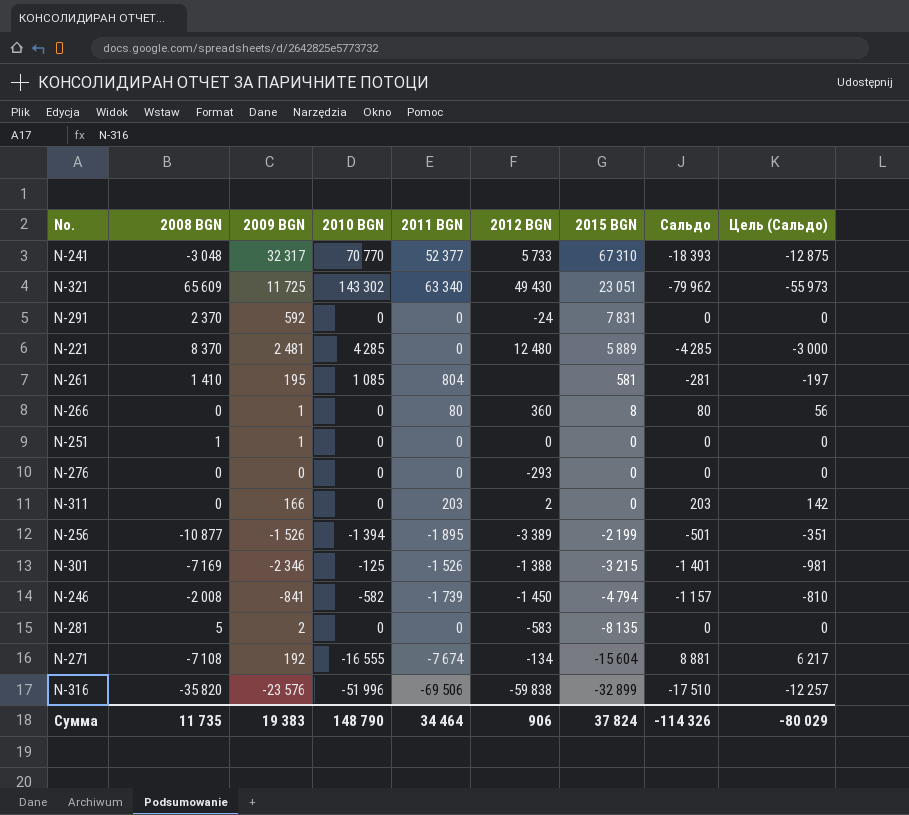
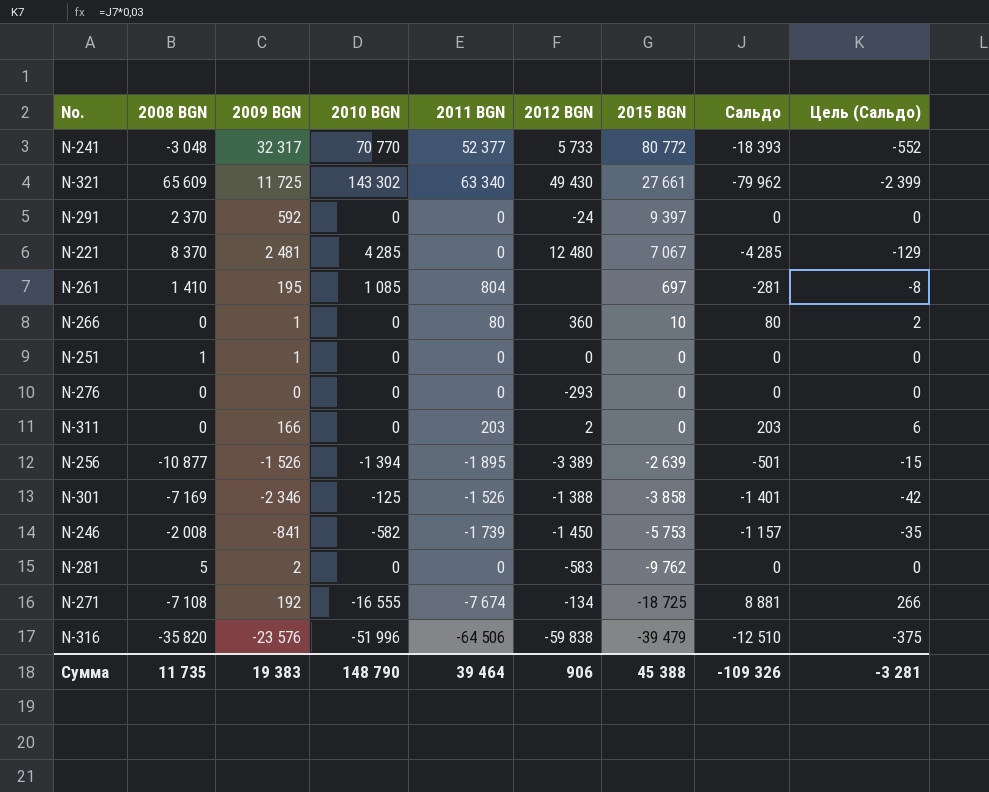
column Цель (Сальдо) | formula: [Сальдо] * 0,7 -> [Сальдо] * 0,03
N-241 | 2015 BGN: 67 310 -> 80 772
N-321 | 2015 BGN: 23 051 -> 27 661
N-291 | 2015 BGN: 7 831 -> 9 397
N-221 | 2015 BGN: 5 889 -> 7 067
N-261 | 2015 BGN: 581 -> 697
N-266 | 2015 BGN: 8 -> 10
N-256 | 2015 BGN: -2 199 -> -2 639
N-301 | 2015 BGN: -3 215 -> -3 858
N-246 | 2015 BGN: -4 794 -> -5 753
N-281 | 2015 BGN: -8 135 -> -9 762
N-271 | 2015 BGN: -15 604 -> -18 725
N-316 | 2011 BGN: -69 506 -> -64 506
N-316 | 2015 BGN: -32 899 -> -39 479
N-316 | Сальдо: -17 510 -> -12 510
Сумма | 2011 BGN: 34 464 -> 39 464
Сумма | 2015 BGN: 37 824 -> 45 388
Сумма | Сальдо: -114 326 -> -109 326
Сумма | Цель (Сальдо): -80 029 -> -3 281

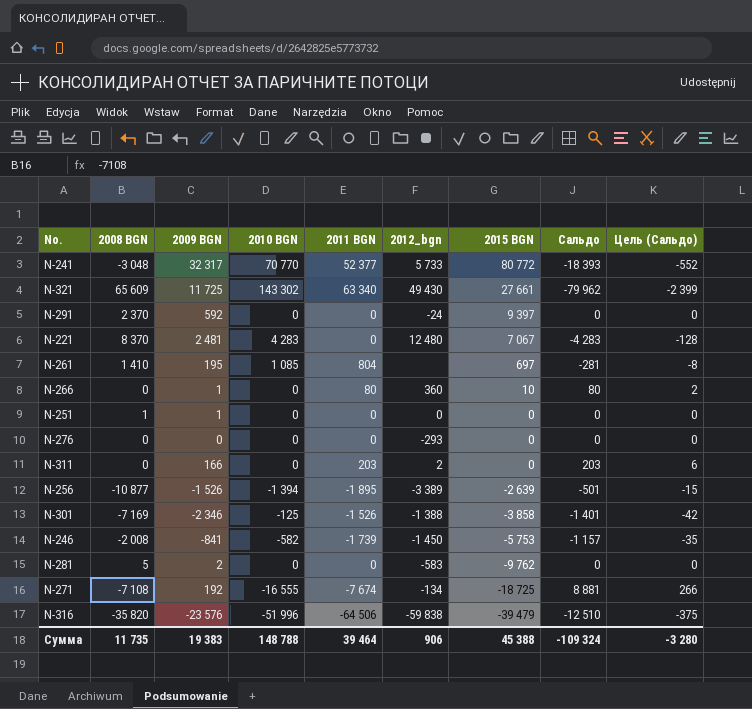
column name: 2012 BGN -> 2012_bgn
N-221 | 2010 BGN: 4 285 -> 4 283
N-221 | Сальдо: -4 285 -> -4 283
N-221 | Цель (Сальдо): -129 -> -128
Сумма | 2010 BGN: 148 790 -> 148 788
Сумма | Сальдо: -109 326 -> -109 324
Сумма | Цель (Сальдо): -3 281 -> -3 280

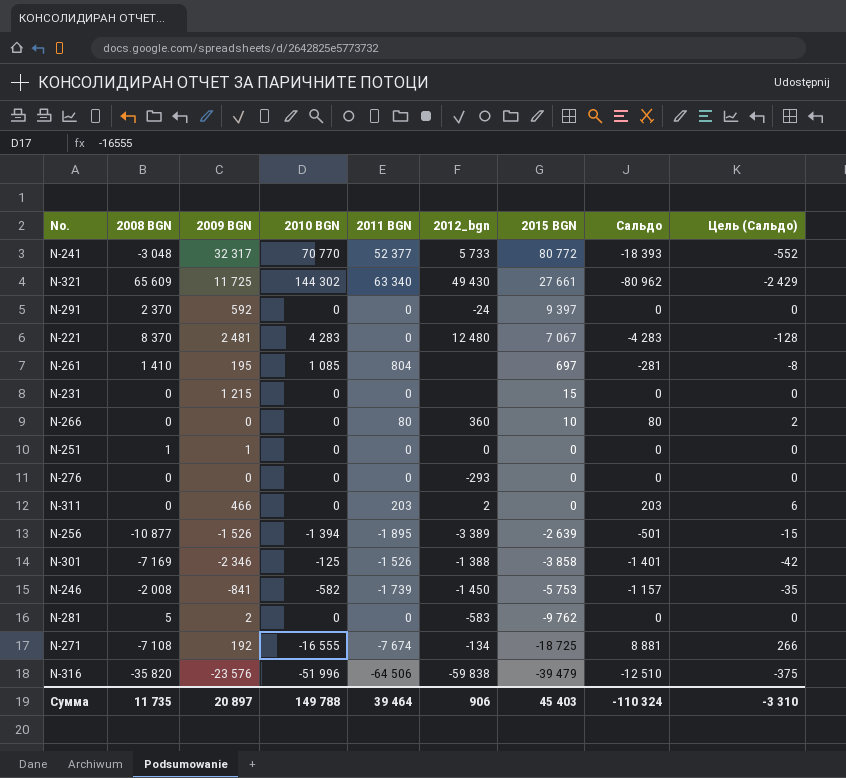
N-321 | 2010 BGN: 143 302 -> 144 302
N-321 | Сальдо: -79 962 -> -80 962
N-321 | Цель (Сальдо): -2 399 -> -2 429
row N-231: none -> 0 | 1 215 | 0 | 0 | none | 15 | 0 | 0
N-266 | 2009 BGN: 1 -> 0
N-311 | 2009 BGN: 166 -> 466
Сумма | 2009 BGN: 19 383 -> 20 897
Сумма | 2010 BGN: 148 788 -> 149 788
Сумма | 2015 BGN: 45 388 -> 45 403
Сумма | Сальдо: -109 324 -> -110 324
Сумма | Цель (Сальдо): -3 280 -> -3 310

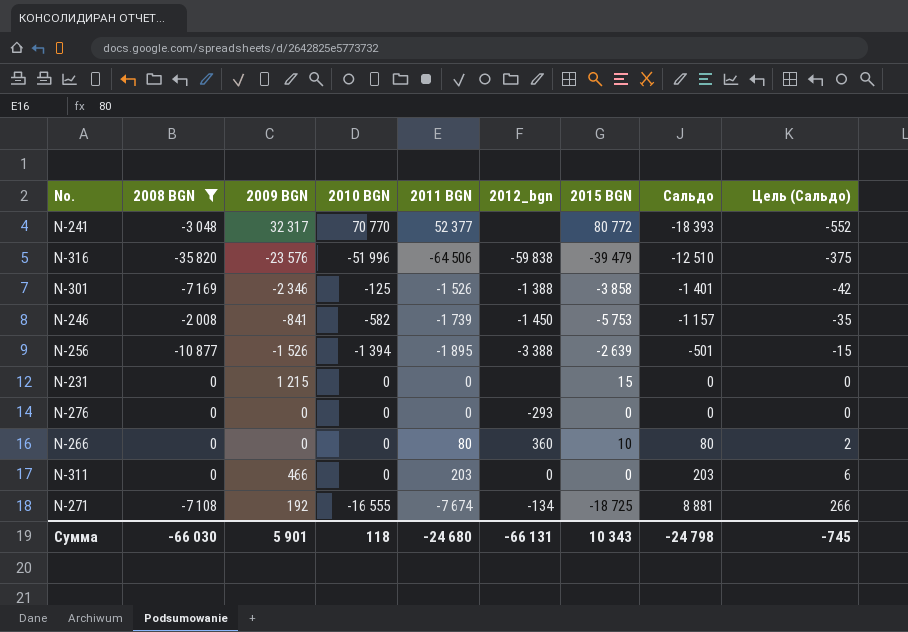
filter: none -> 2008 BGN <= 0
row order: 2015 BGN descending -> Сальдо ascending
N-241 | 2012_bgn: 5 733 -> none
N-256 | 2012_bgn: -3 389 -> -3 388
N-311 | 2012_bgn: 2 -> 0
Сумма | 2008 BGN: 11 735 -> -66 030
Сумма | 2009 BGN: 20 897 -> 5 901
Сумма | 2010 BGN: 149 788 -> 118
Сумма | 2011 BGN: 39 464 -> -24 680
Сумма | 2012_bgn: 906 -> -66 131
Сумма | 2015 BGN: 45 403 -> 10 343
Сумма | Сальдо: -110 324 -> -24 798
Сумма | Цель (Сальдо): -3 310 -> -745

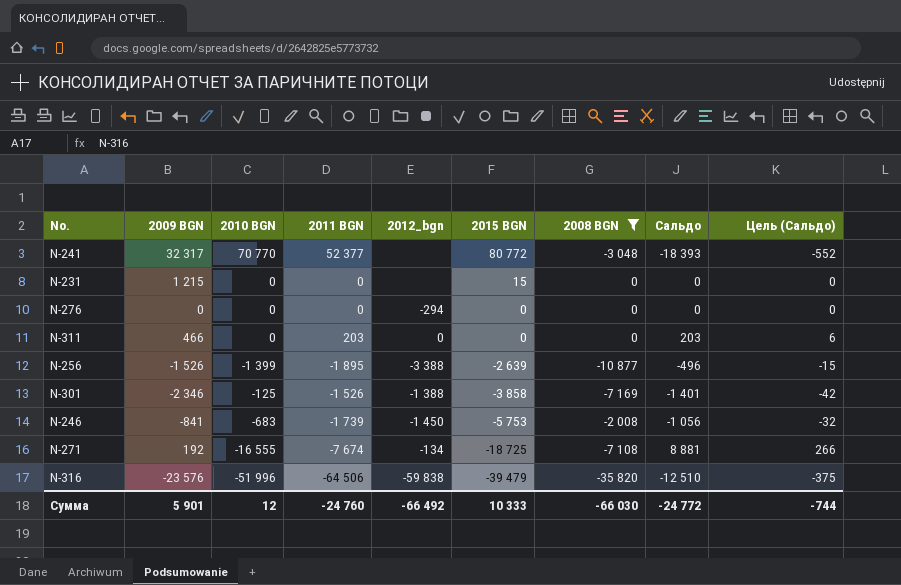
row order: Сальдо ascending -> 2015 BGN descending
column 2008 BGN | position: 2 -> 7
row N-266: 0 | 0 | 0 | 80 | 360 | 10 | 80 | 2 -> none
N-276 | 2012_bgn: -293 -> -294
N-256 | 2010 BGN: -1 394 -> -1 399
N-256 | Сальдо: -501 -> -496
N-246 | 2010 BGN: -582 -> -683
N-246 | Сальдо: -1 157 -> -1 056
N-246 | Цель (Сальдо): -35 -> -32
Сумма | 2010 BGN: 118 -> 12
Сумма | 2011 BGN: -24 680 -> -24 760
Сумма | 2012_bgn: -66 131 -> -66 492
Сумма | 2015 BGN: 10 343 -> 10 333
Сумма | Сальдо: -24 798 -> -24 772
Сумма | Цель (Сальдо): -745 -> -744

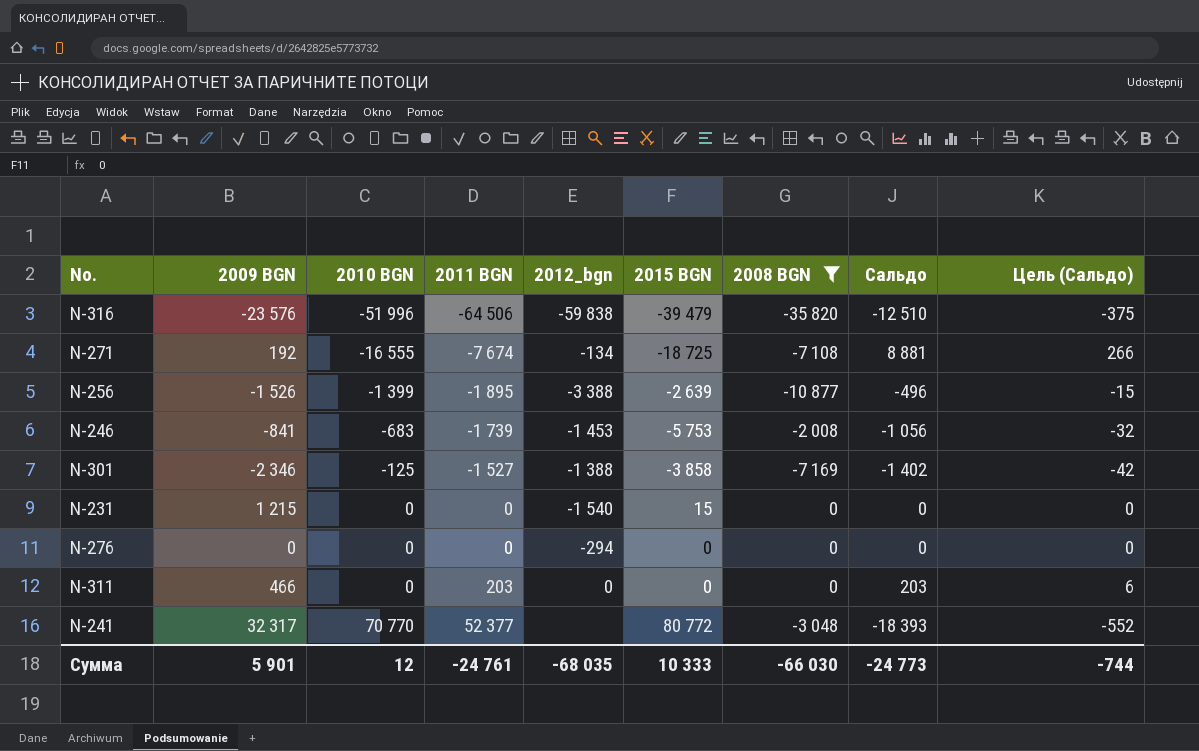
row order: 2015 BGN descending -> 2010 BGN ascending
N-246 | 2012_bgn: -1 450 -> -1 453
N-301 | 2011 BGN: -1 526 -> -1 527
N-301 | Сальдо: -1 401 -> -1 402
N-231 | 2012_bgn: none -> -1 540
Сумма | 2011 BGN: -24 760 -> -24 761
Сумма | 2012_bgn: -66 492 -> -68 035
Сумма | Сальдо: -24 772 -> -24 773

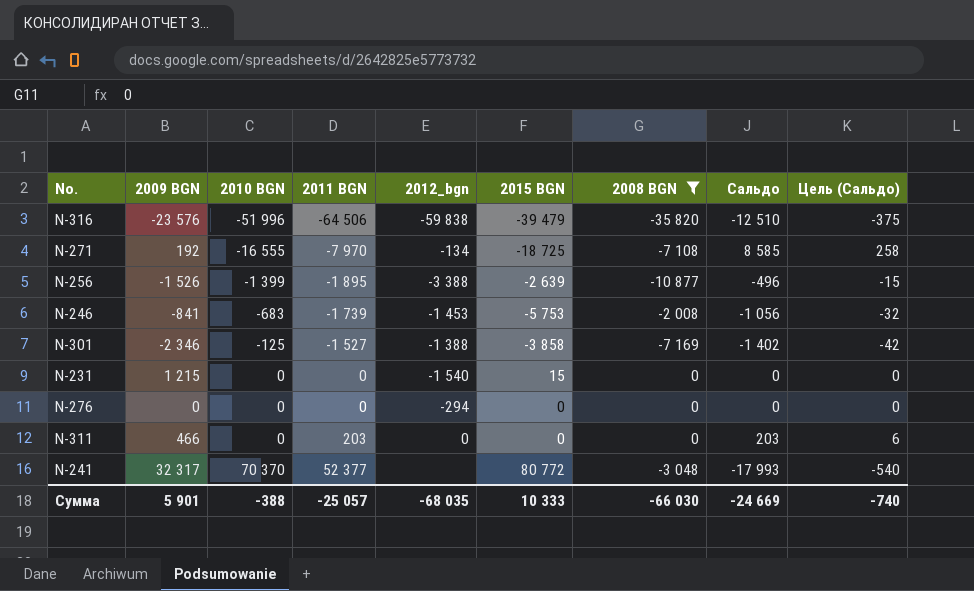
N-271 | 2011 BGN: -7 674 -> -7 970
N-271 | Сальдо: 8 881 -> 8 585
N-271 | Цель (Сальдо): 266 -> 258
N-241 | 2010 BGN: 70 770 -> 70 370
N-241 | Сальдо: -18 393 -> -17 993
N-241 | Цель (Сальдо): -552 -> -540
Сумма | 2010 BGN: 12 -> -388
Сумма | 2011 BGN: -24 761 -> -25 057
Сумма | Сальдо: -24 773 -> -24 669
Сумма | Цель (Сальдо): -744 -> -740

